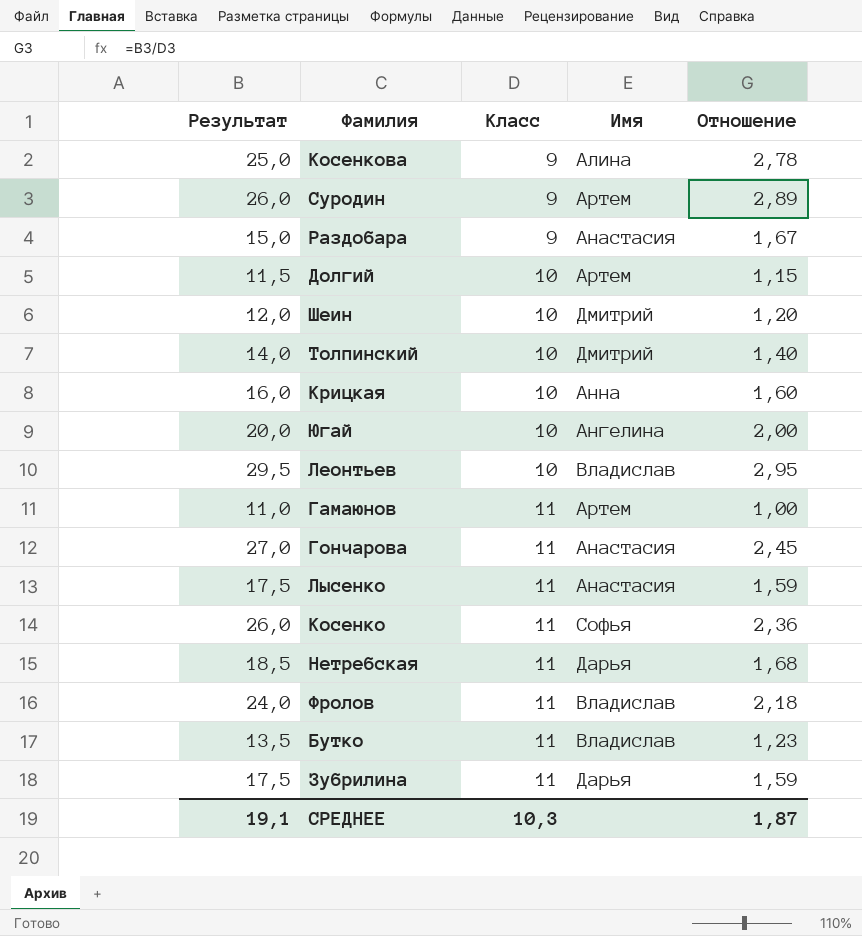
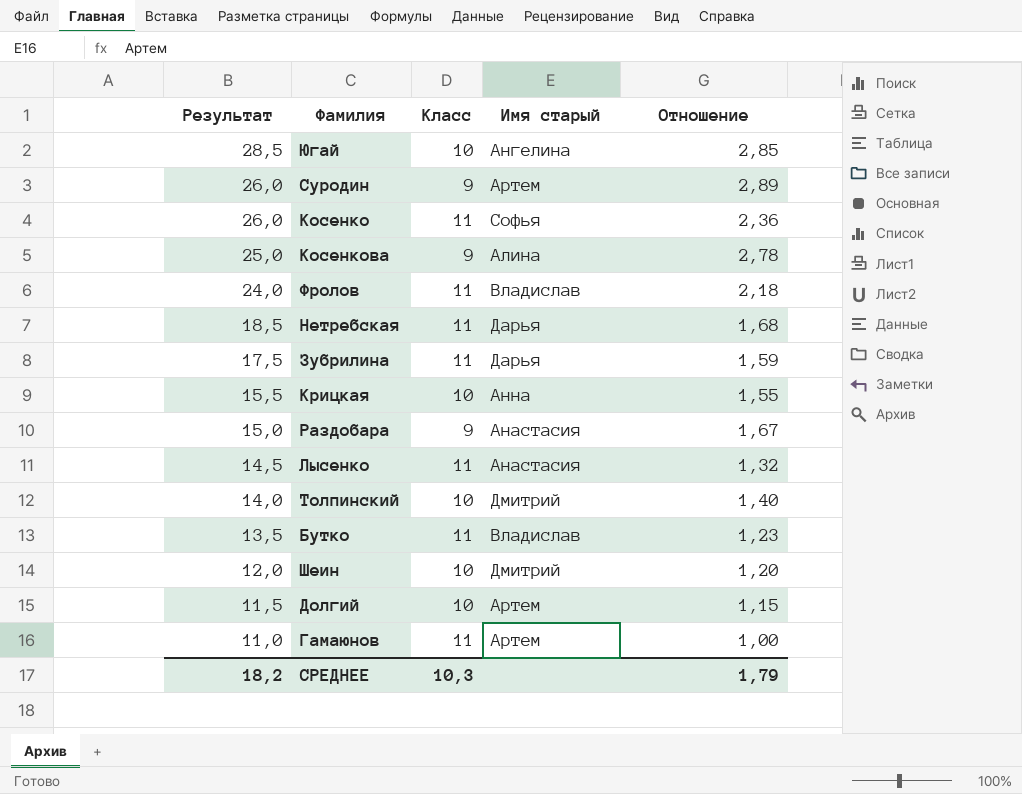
row order: Класс ascending -> Результат descending
column name: Имя -> Имя старый
row Леонтьев: 29,5 | 10 | Владислав | 2,95 -> none
row Гончарова: 27,0 | 11 | Анастасия | 2,45 -> none
Югай | Результат: 20,0 -> 28,5
Югай | Отношение: 2,00 -> 2,85
Крицкая | Результат: 16,0 -> 15,5
Крицкая | Отношение: 1,60 -> 1,55
Лысенко | Результат: 17,5 -> 14,5
Лысенко | Отношение: 1,59 -> 1,32
СРЕДНЕЕ | Результат: 19,1 -> 18,2
СРЕДНЕЕ | Отношение: 1,87 -> 1,79

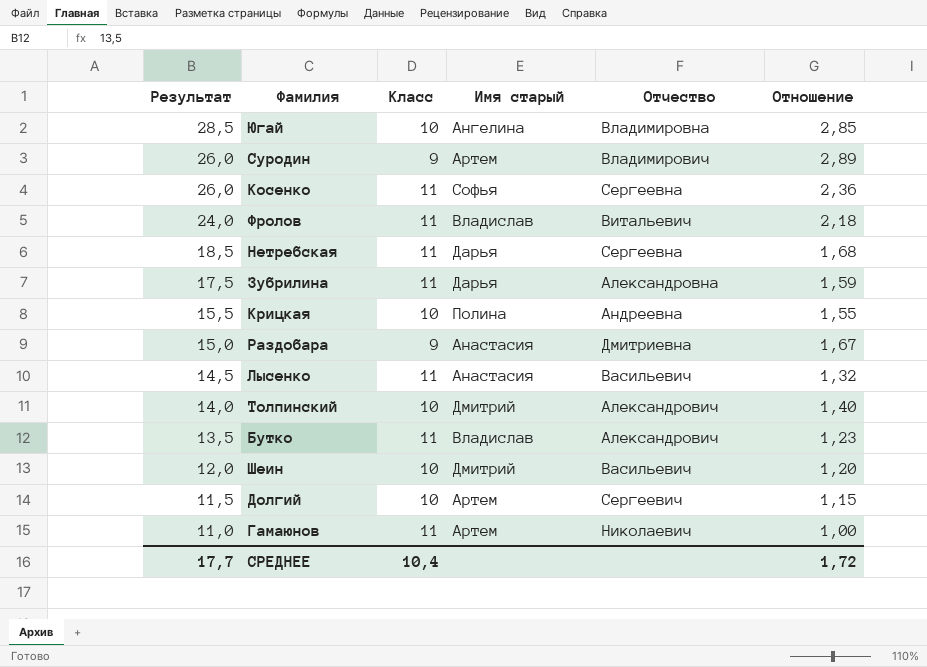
column Отчество | position: none -> 5
row Косенкова: 25,0 | 9 | Алина | 2,78 -> none
Крицкая | Имя старый: Анна -> Полина
СРЕДНЕЕ | Результат: 18,2 -> 17,7
СРЕДНЕЕ | Класс: 10,3 -> 10,4
СРЕДНЕЕ | Отношение: 1,79 -> 1,72

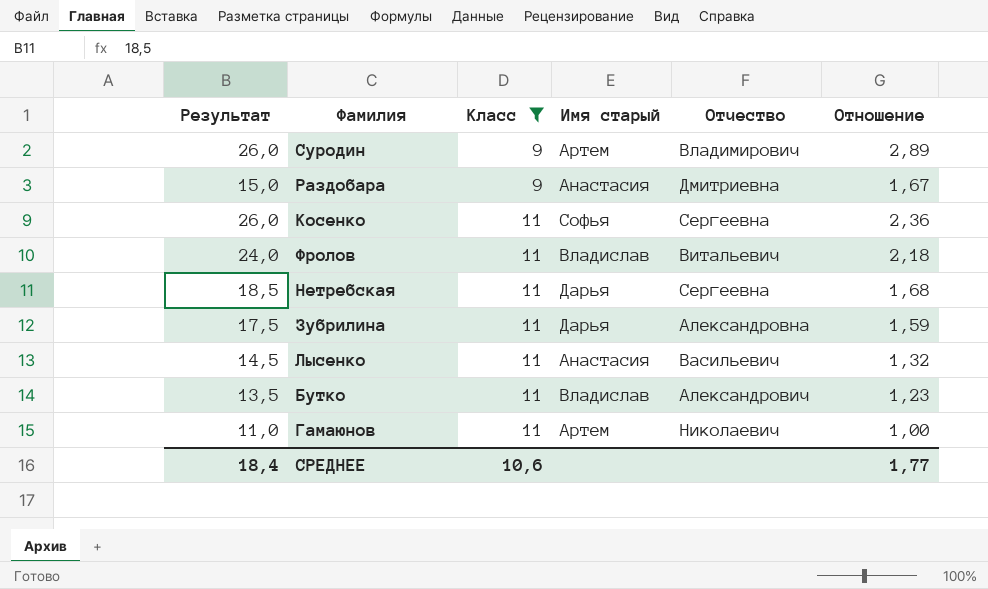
filter: none -> Класс != 10
row order: Результат descending -> Класс ascending
СРЕДНЕЕ | Результат: 17,7 -> 18,4
СРЕДНЕЕ | Класс: 10,4 -> 10,6
СРЕДНЕЕ | Отношение: 1,72 -> 1,77

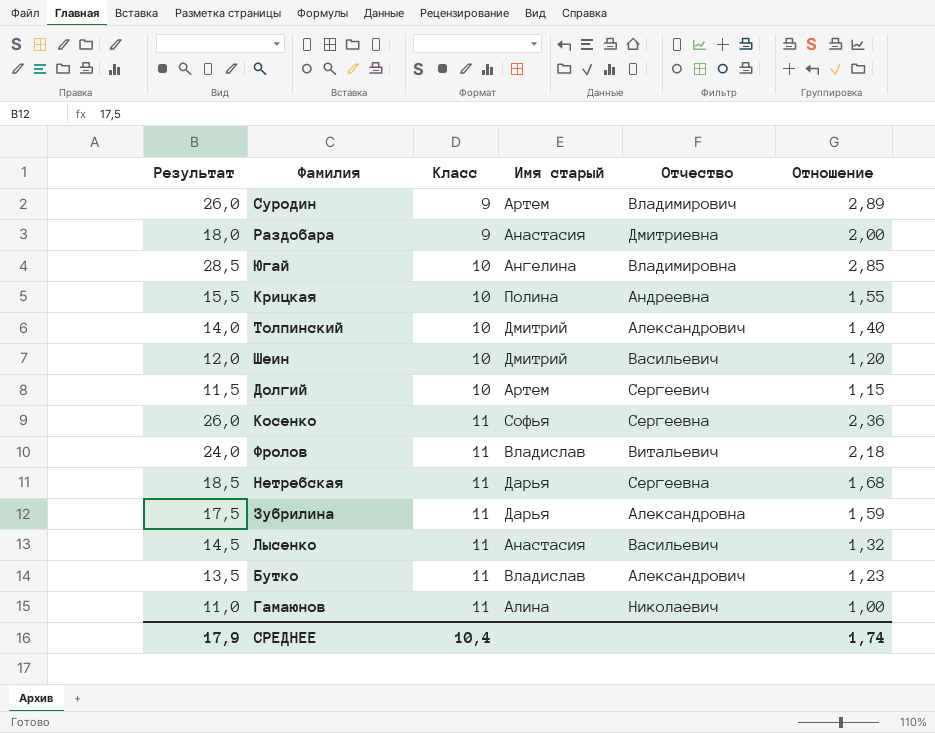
filter: Класс != 10 -> none
Раздобара | Результат: 15,0 -> 18,0
Раздобара | Отношение: 1,67 -> 2,00
Гамаюнов | Имя старый: Артем -> Алина
СРЕДНЕЕ | Результат: 18,4 -> 17,9
СРЕДНЕЕ | Класс: 10,6 -> 10,4
СРЕДНЕЕ | Отношение: 1,77 -> 1,74

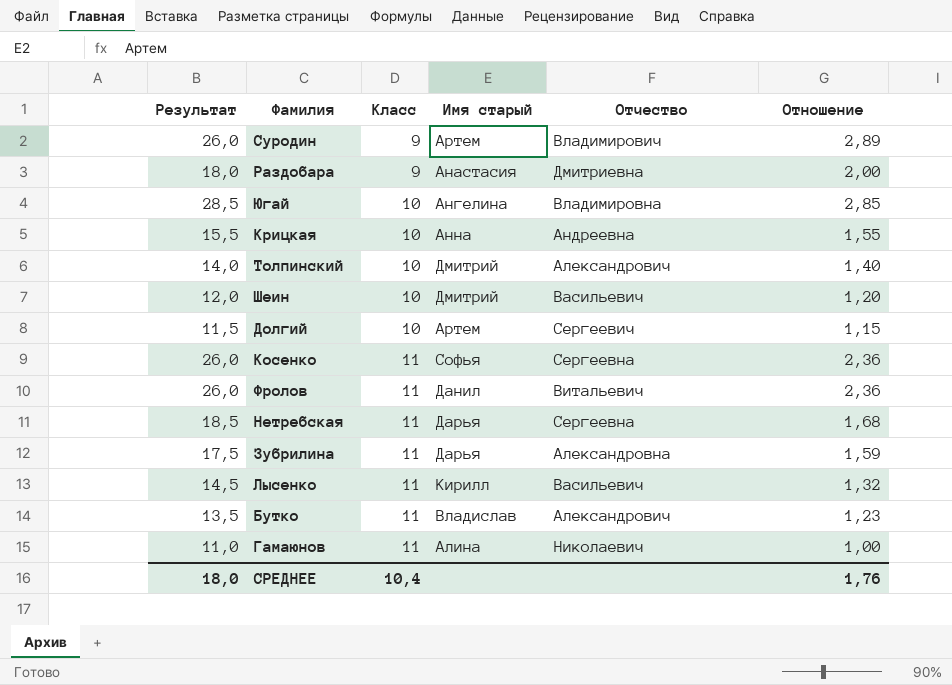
Крицкая | Имя старый: Полина -> Анна
Фролов | Результат: 24,0 -> 26,0
Фролов | Имя старый: Владислав -> Данил
Фролов | Отношение: 2,18 -> 2,36
Лысенко | Имя старый: Анастасия -> Кирилл
СРЕДНЕЕ | Результат: 17,9 -> 18,0
СРЕДНЕЕ | Отношение: 1,74 -> 1,76

